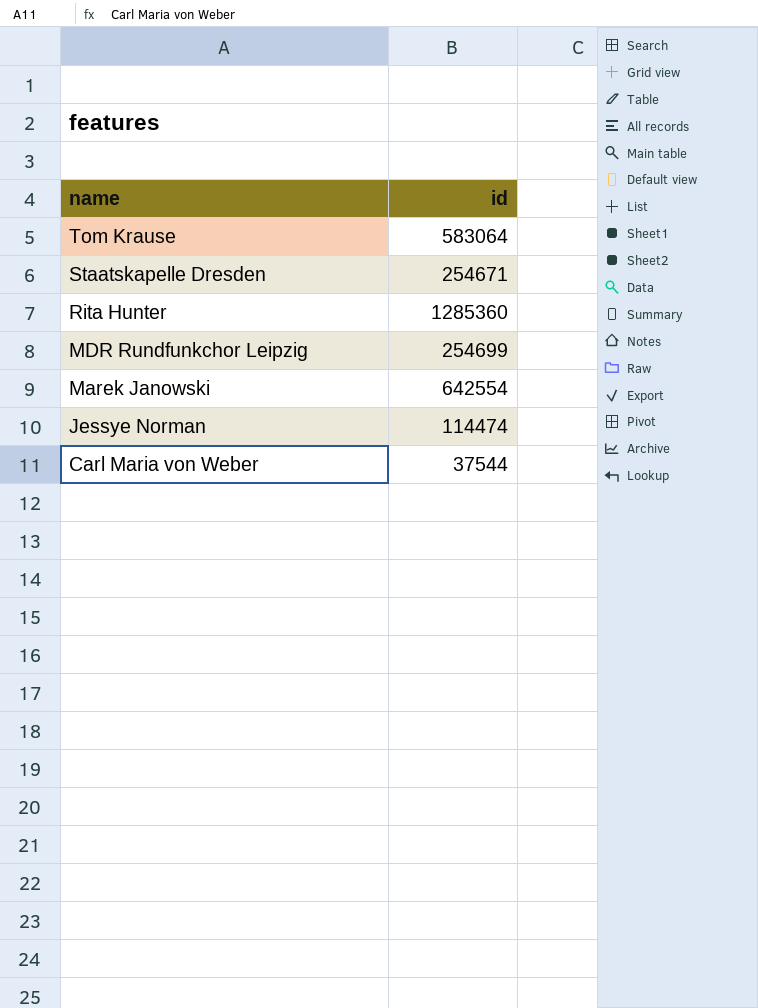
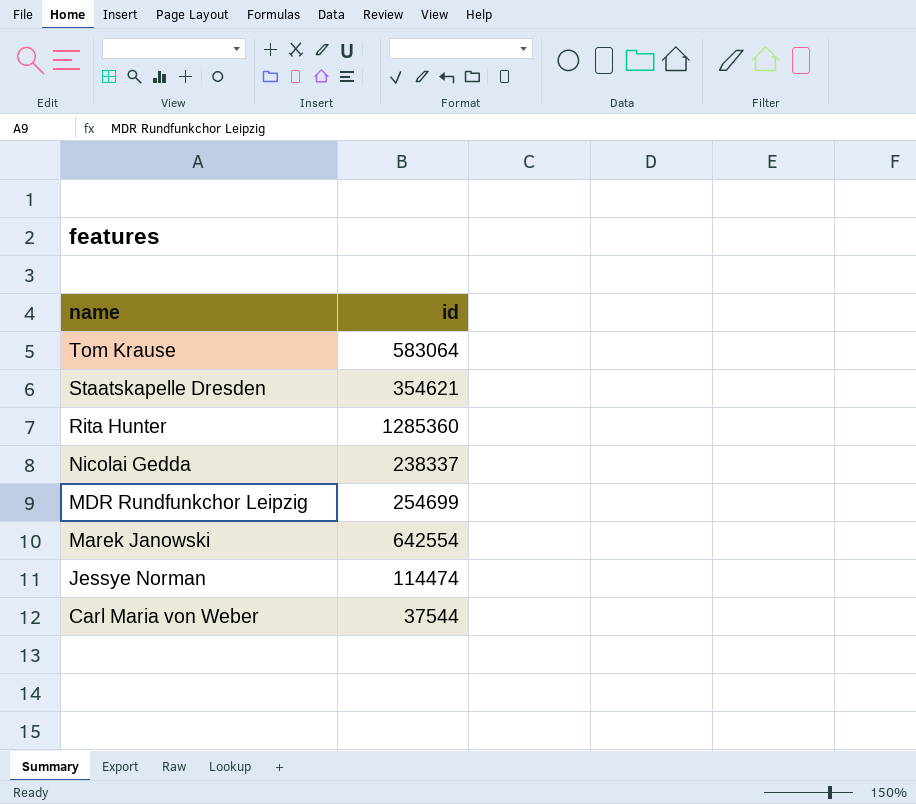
Staatskapelle Dresden | id: 254671 -> 354621
row Nicolai Gedda: none -> 238337

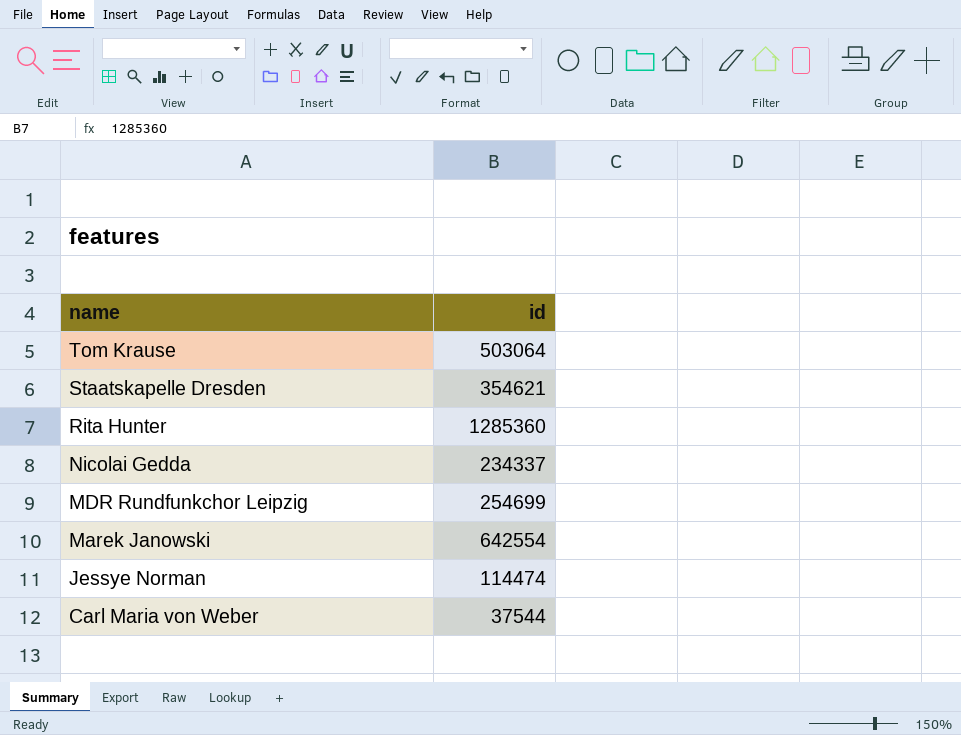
Tom Krause | id: 583064 -> 503064
Nicolai Gedda | id: 238337 -> 234337

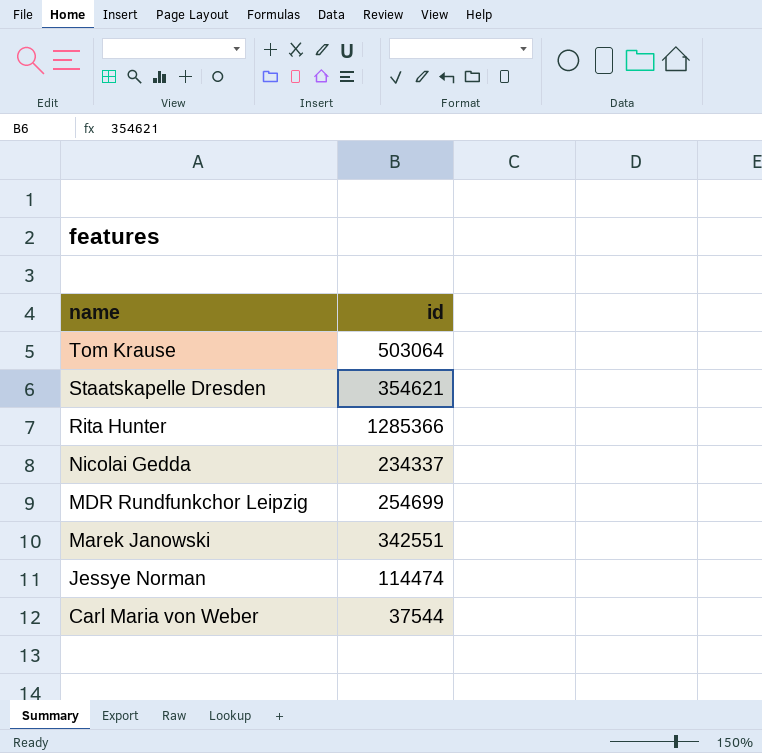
Rita Hunter | id: 1285360 -> 1285366
Marek Janowski | id: 642554 -> 342551

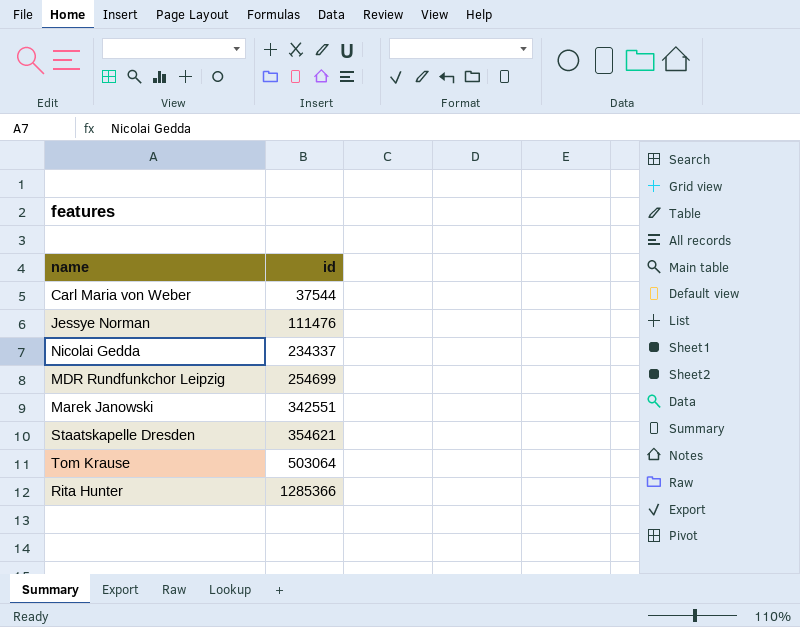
row order: name descending -> id ascending
Jessye Norman | id: 114474 -> 111476

